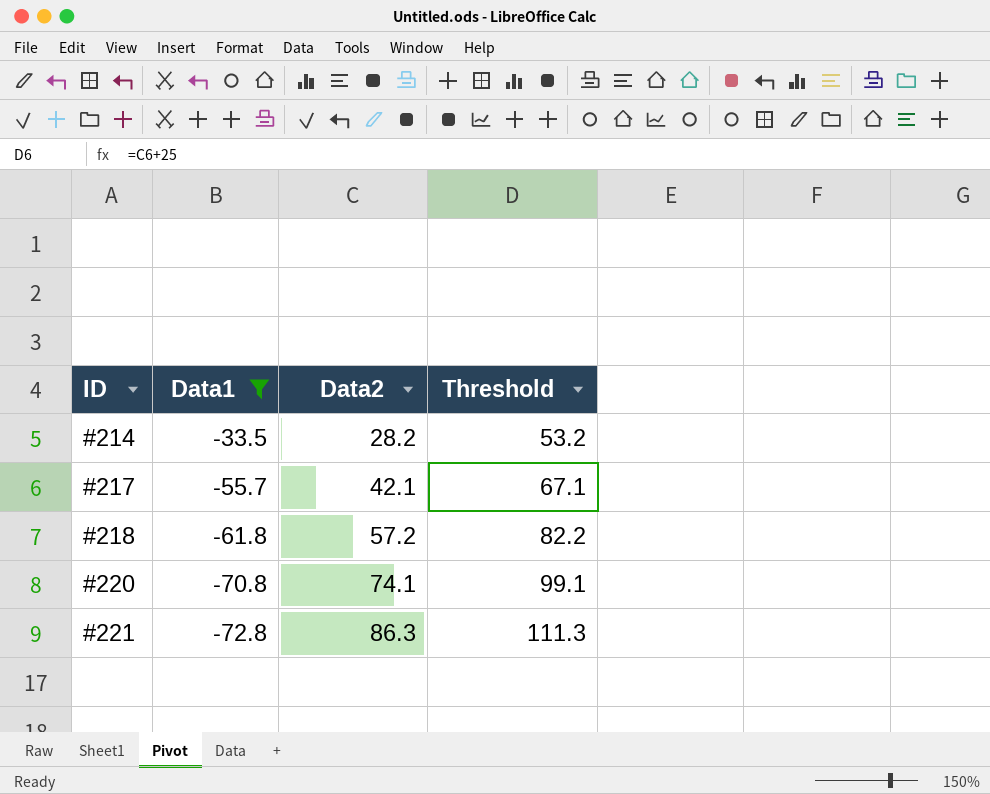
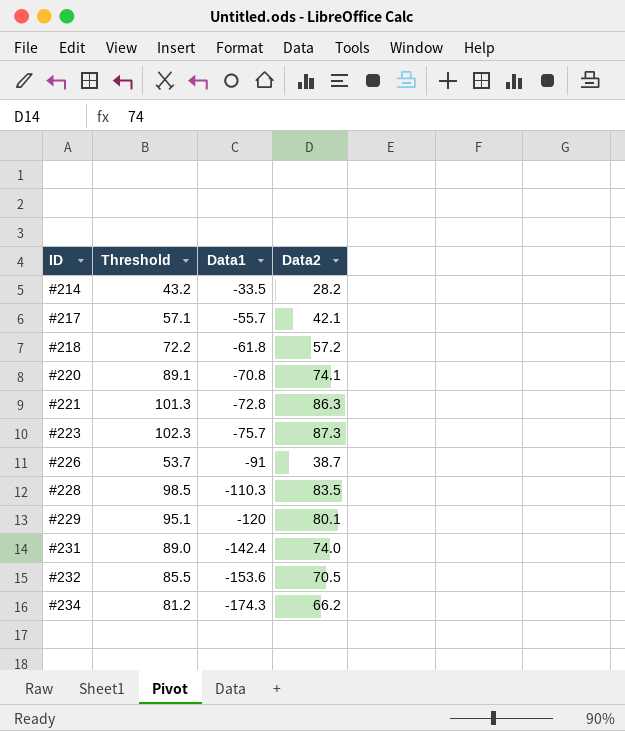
filter: Data1 >= -72.8 -> none
column Threshold | formula: [Data2] + 25 -> [Data2] + 15
column Threshold | position: 4 -> 2

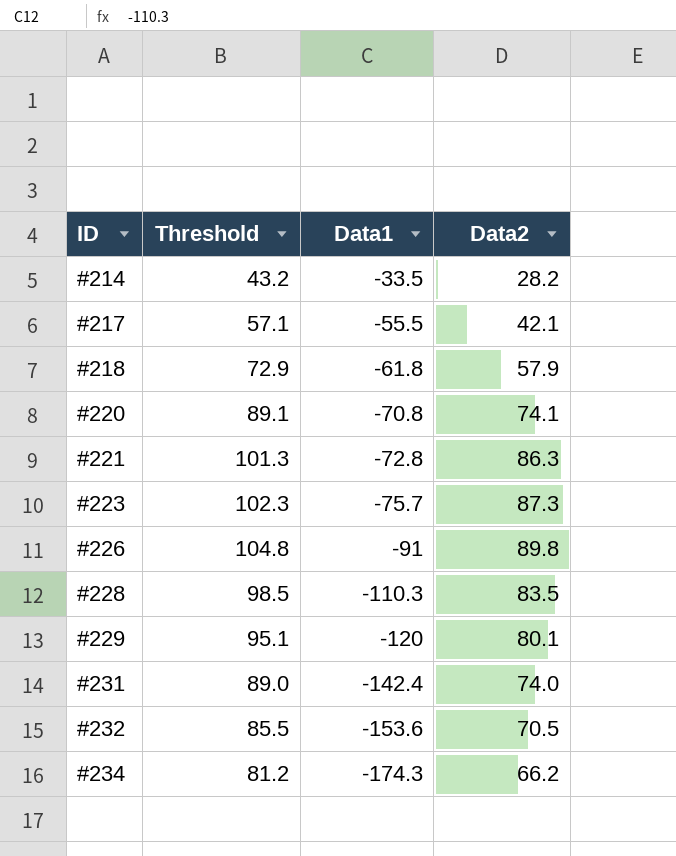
#217 | Data1: -55.7 -> -55.5
#218 | Threshold: 72.2 -> 72.9
#218 | Data2: 57.2 -> 57.9
#226 | Threshold: 53.7 -> 104.8
#226 | Data2: 38.7 -> 89.8

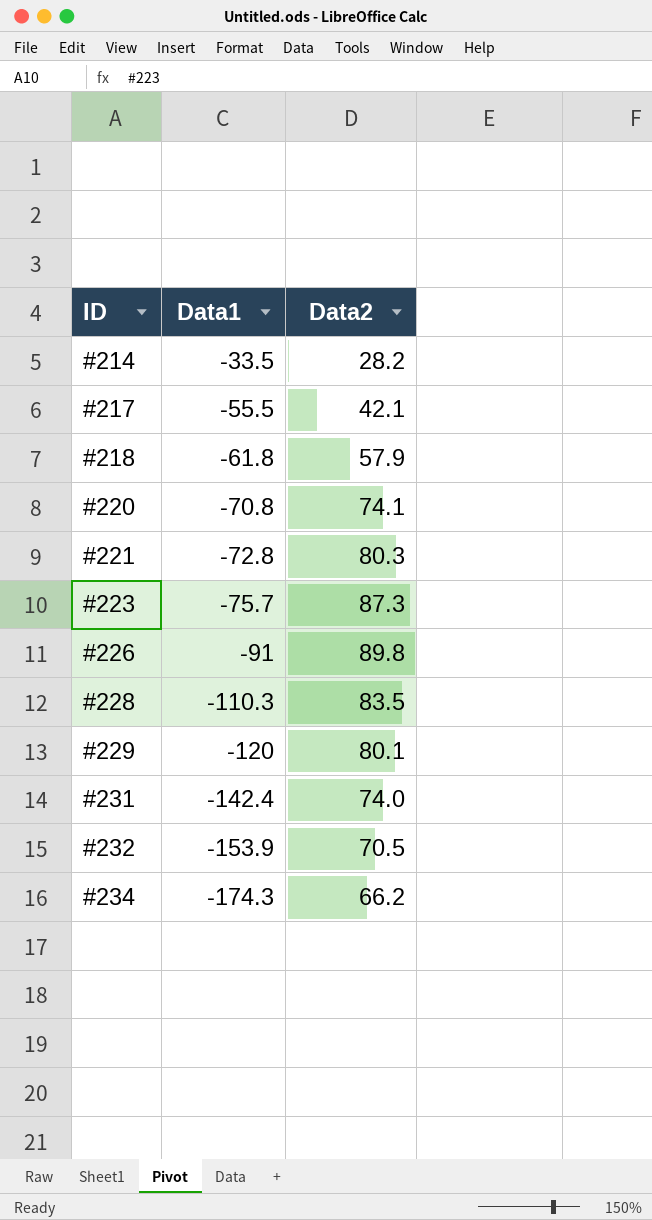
column Threshold | formula: [Data2] + 15 -> none
#221 | Data2: 86.3 -> 80.3
#232 | Data1: -153.6 -> -153.9

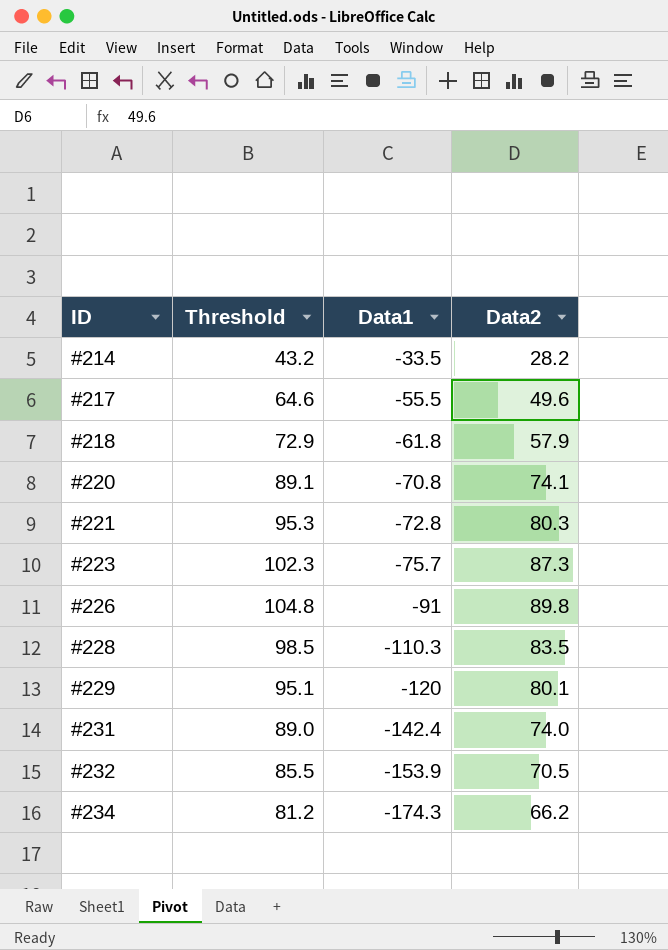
column Threshold | formula: none -> [Data2] + 15
#217 | Data2: 42.1 -> 49.6

